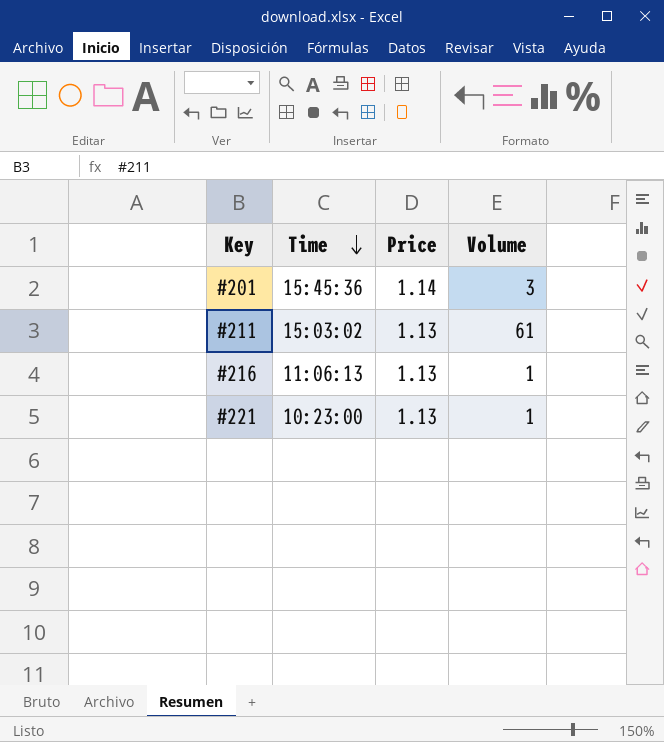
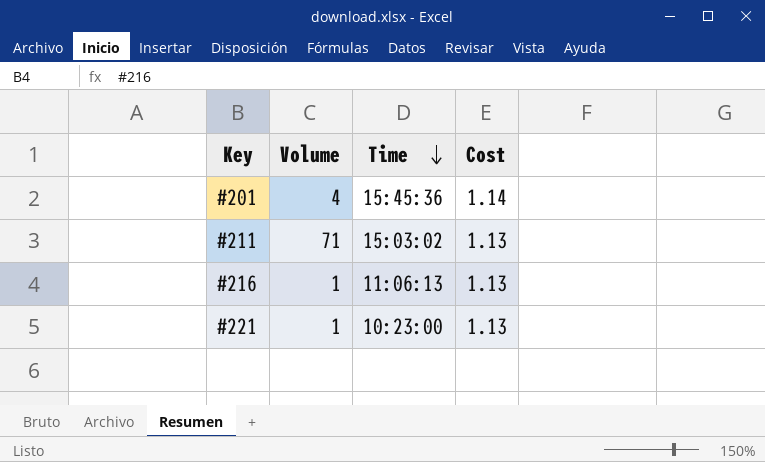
column Volume | position: 4 -> 2
column name: Price -> Cost
#201 | Volume: 3 -> 4
#211 | Volume: 61 -> 71

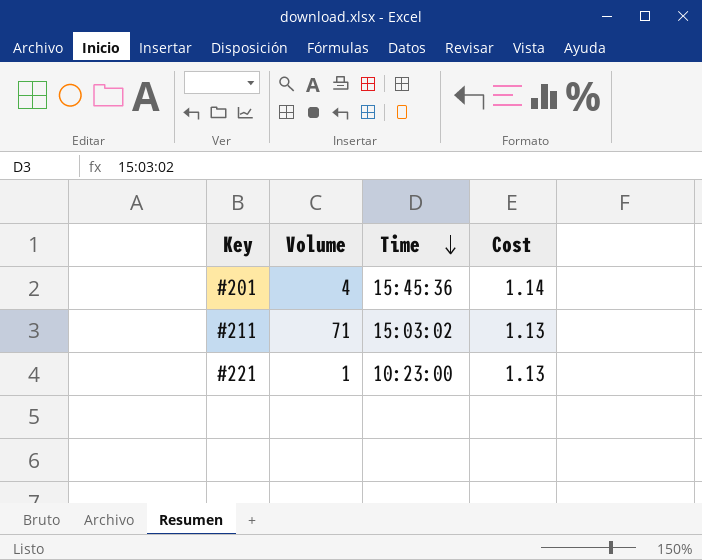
row #216: 1 | 11:06:13 | 1.13 -> none

